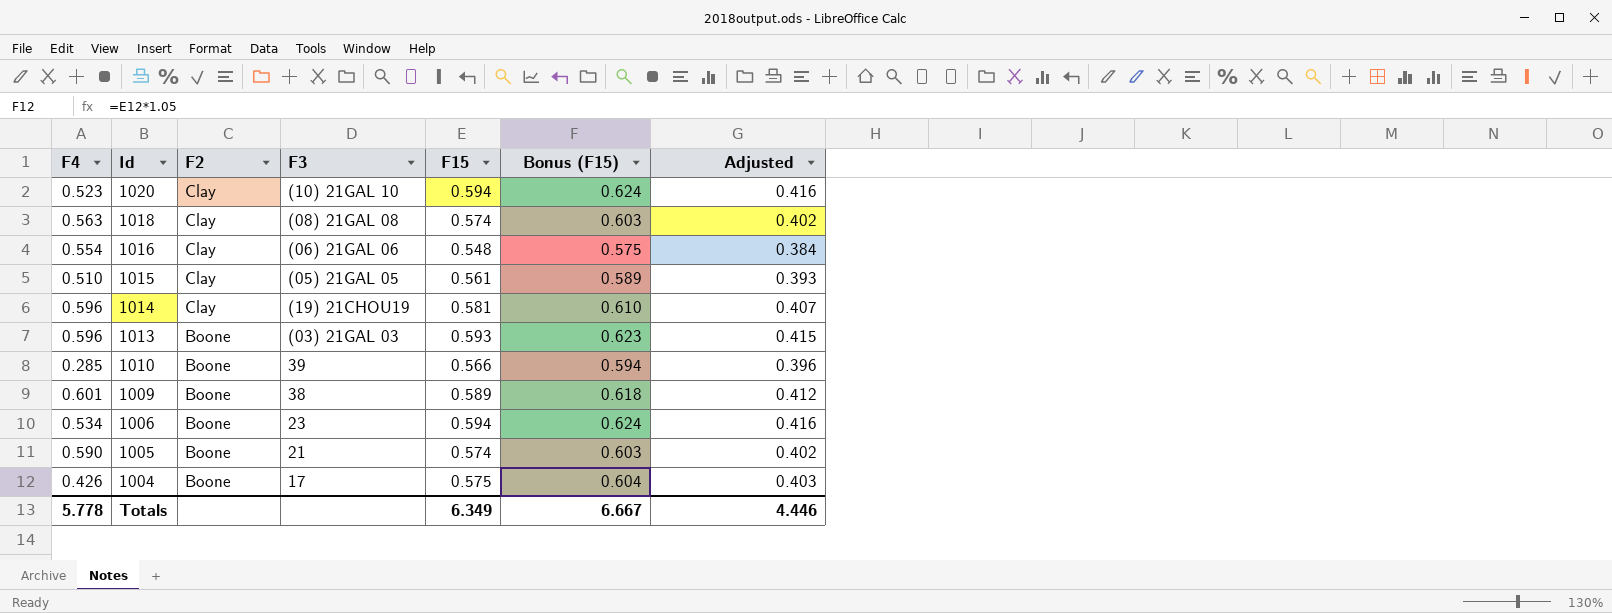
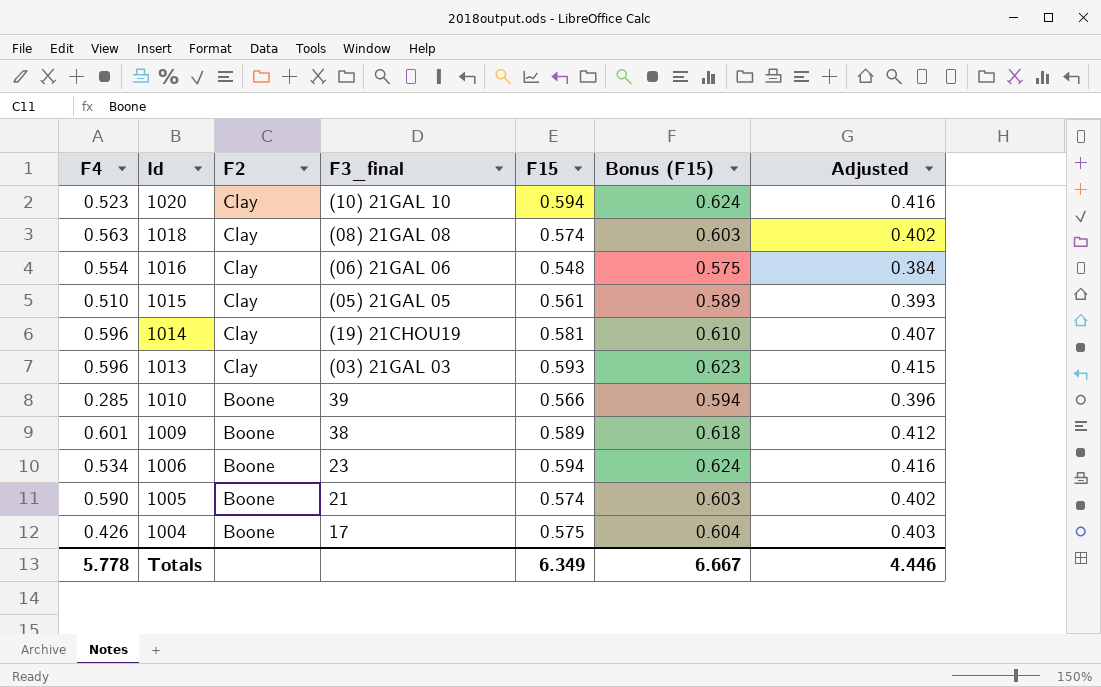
column name: F3 -> F3_final
1013 | F2: Boone -> Clay

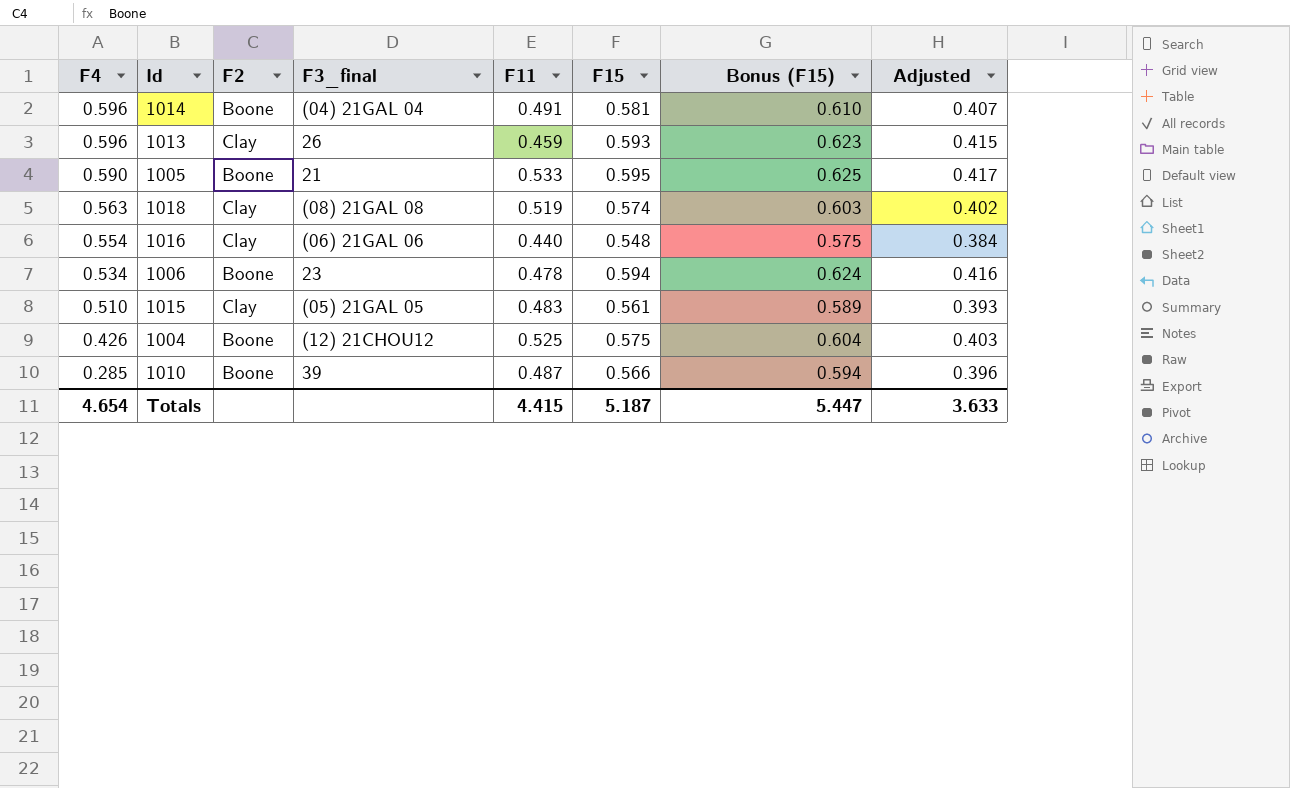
row order: Id descending -> F4 descending
column F11 | position: none -> 5
row 1020: 0.523 | Clay | (10) 21GAL 10 | 0.594 | 0.624 | 0.416 -> none
row 1009: 0.601 | Boone | 38 | 0.589 | 0.618 | 0.412 -> none
1014 | F2: Clay -> Boone
1014 | F3_final: (19) 21CHOU19 -> (04) 21GAL 04
1013 | F3_final: (03) 21GAL 03 -> 26
1005 | F15: 0.574 -> 0.595
1005 | Bonus (F15): 0.603 -> 0.625
1005 | Adjusted: 0.402 -> 0.417
1004 | F3_final: 17 -> (12) 21CHOU12
Totals | F4: 5.778 -> 4.654
Totals | F15: 6.349 -> 5.187
Totals | Bonus (F15): 6.667 -> 5.447
Totals | Adjusted: 4.446 -> 3.633

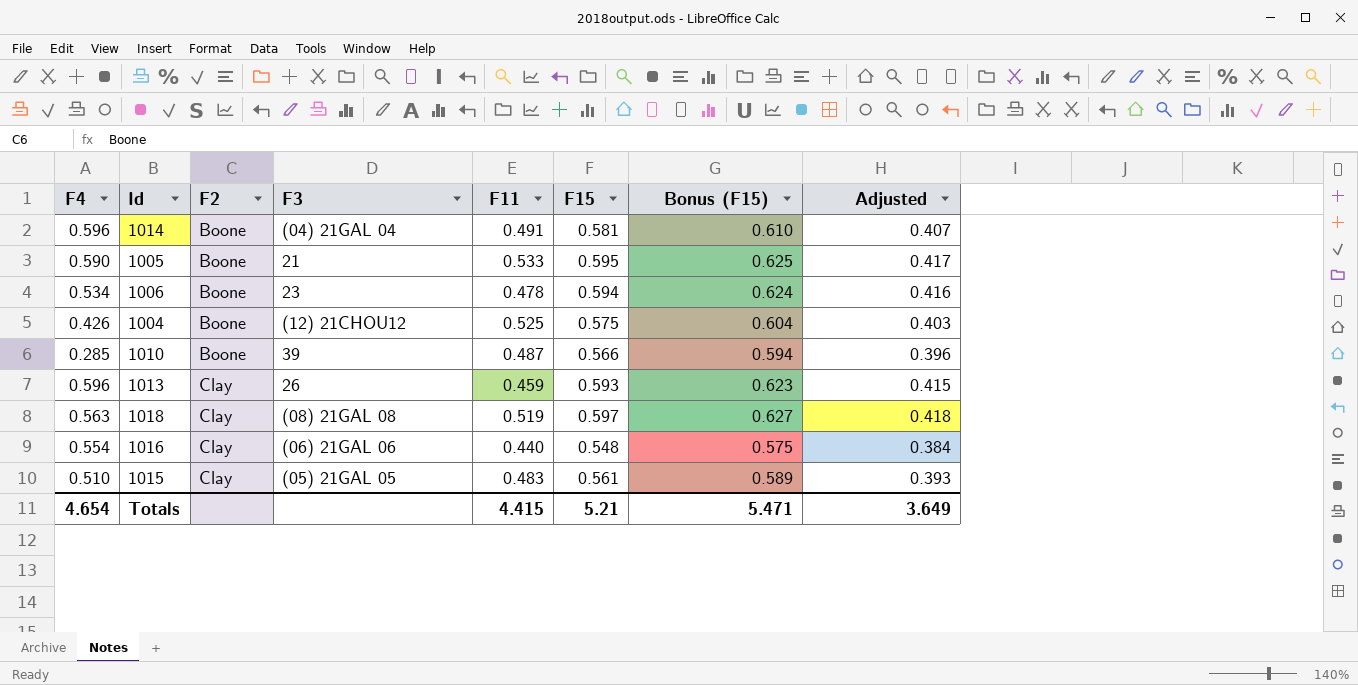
row order: F4 descending -> F2 ascending
column name: F3_final -> F3
1018 | F15: 0.574 -> 0.597
1018 | Bonus (F15): 0.603 -> 0.627
1018 | Adjusted: 0.402 -> 0.418
Totals | F15: 5.187 -> 5.21
Totals | Bonus (F15): 5.447 -> 5.471
Totals | Adjusted: 3.633 -> 3.649

